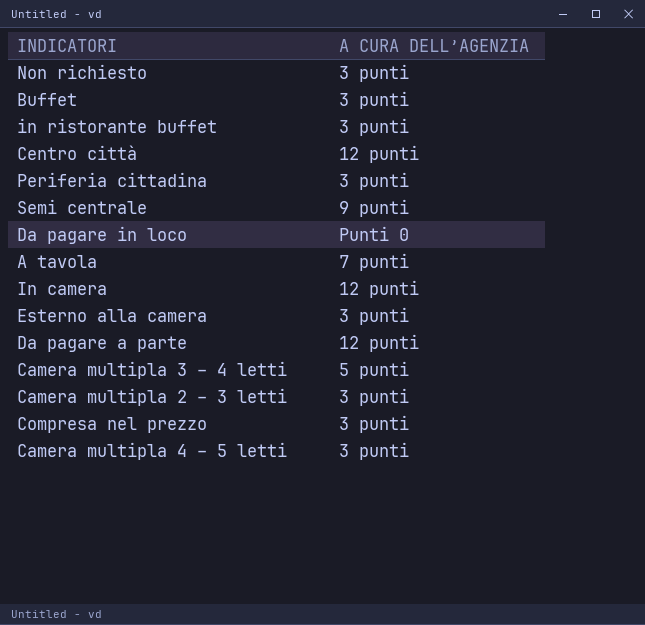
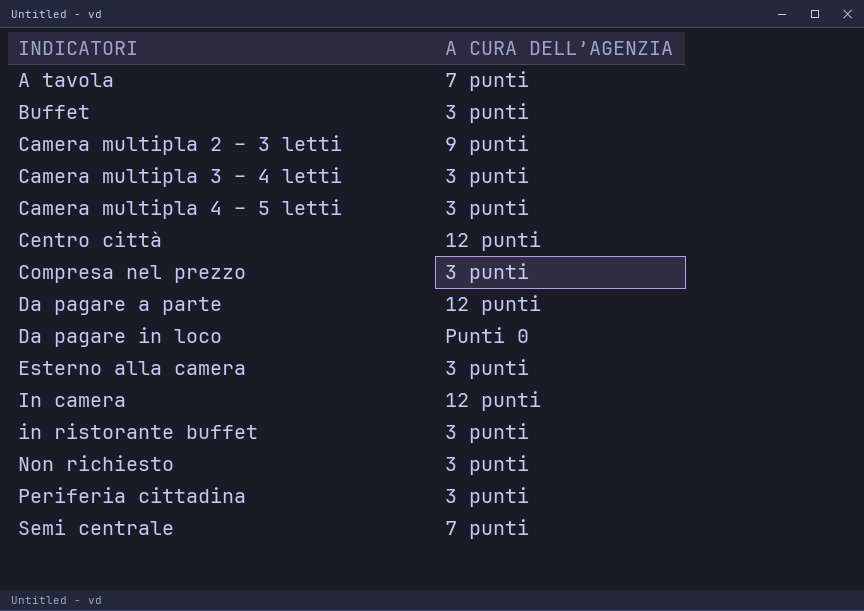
row order: none -> INDICATORI ascending
Camera multipla 2 – 3 letti | A CURA DELL’AGENZIA: 3 punti -> 9 punti
Camera multipla 3 – 4 letti | A CURA DELL’AGENZIA: 5 punti -> 3 punti
Semi centrale | A CURA DELL’AGENZIA: 9 punti -> 7 punti

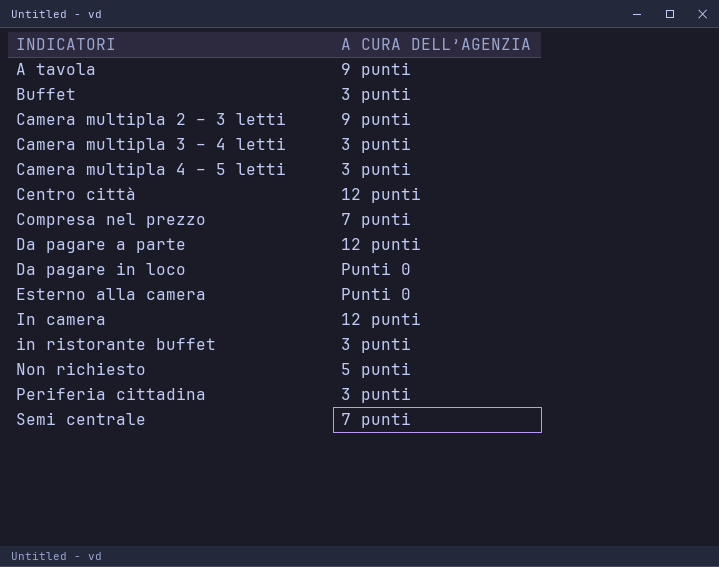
A tavola | A CURA DELL’AGENZIA: 7 punti -> 9 punti
Compresa nel prezzo | A CURA DELL’AGENZIA: 3 punti -> 7 punti
Esterno alla camera | A CURA DELL’AGENZIA: 3 punti -> Punti 0
Non richiesto | A CURA DELL’AGENZIA: 3 punti -> 5 punti

